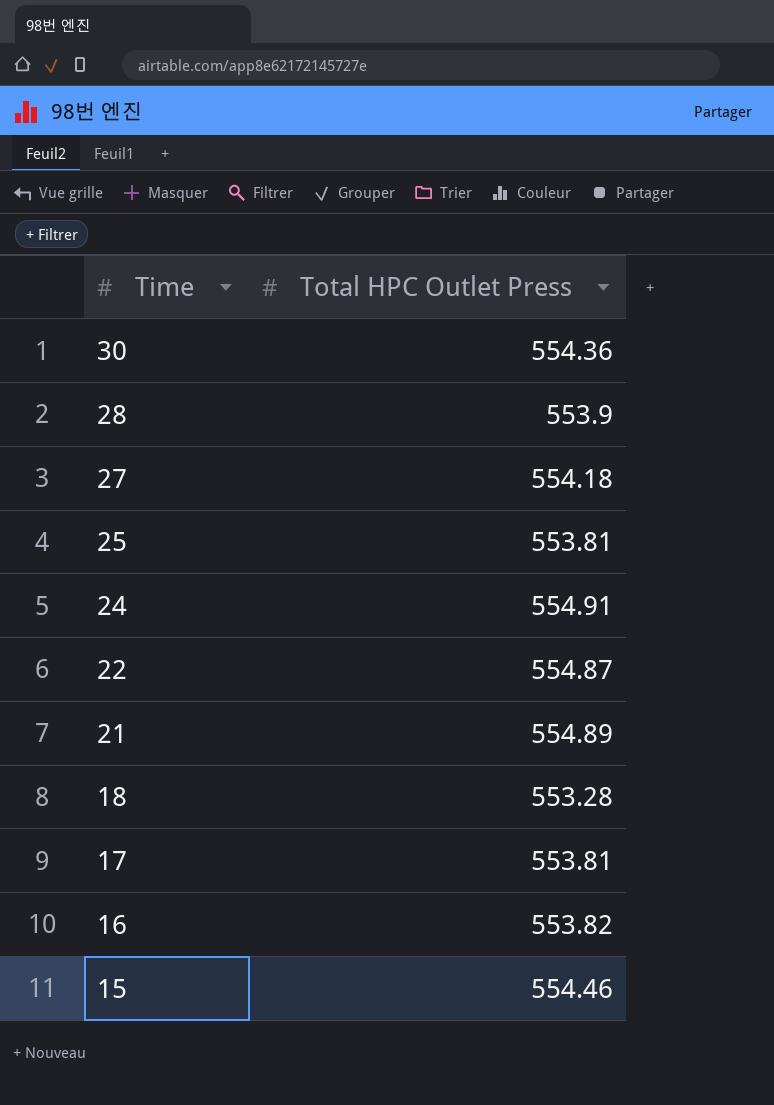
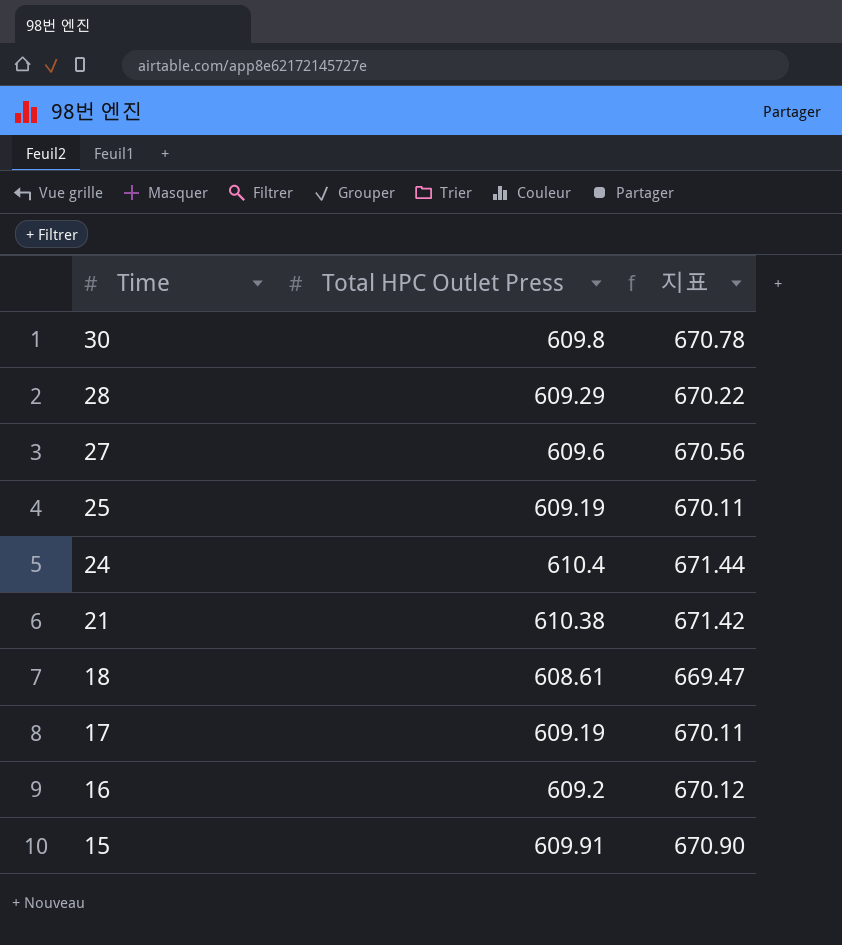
column 지표 | formula: none -> [Total HPC Outlet Press] * 1.1
row 22: 554.87 -> none
30 | Total HPC Outlet Press: 554.36 -> 609.8
28 | Total HPC Outlet Press: 553.9 -> 609.29
27 | Total HPC Outlet Press: 554.18 -> 609.6
25 | Total HPC Outlet Press: 553.81 -> 609.19
24 | Total HPC Outlet Press: 554.91 -> 610.4
21 | Total HPC Outlet Press: 554.89 -> 610.38
18 | Total HPC Outlet Press: 553.28 -> 608.61
17 | Total HPC Outlet Press: 553.81 -> 609.19
16 | Total HPC Outlet Press: 553.82 -> 609.2
15 | Total HPC Outlet Press: 554.46 -> 609.91

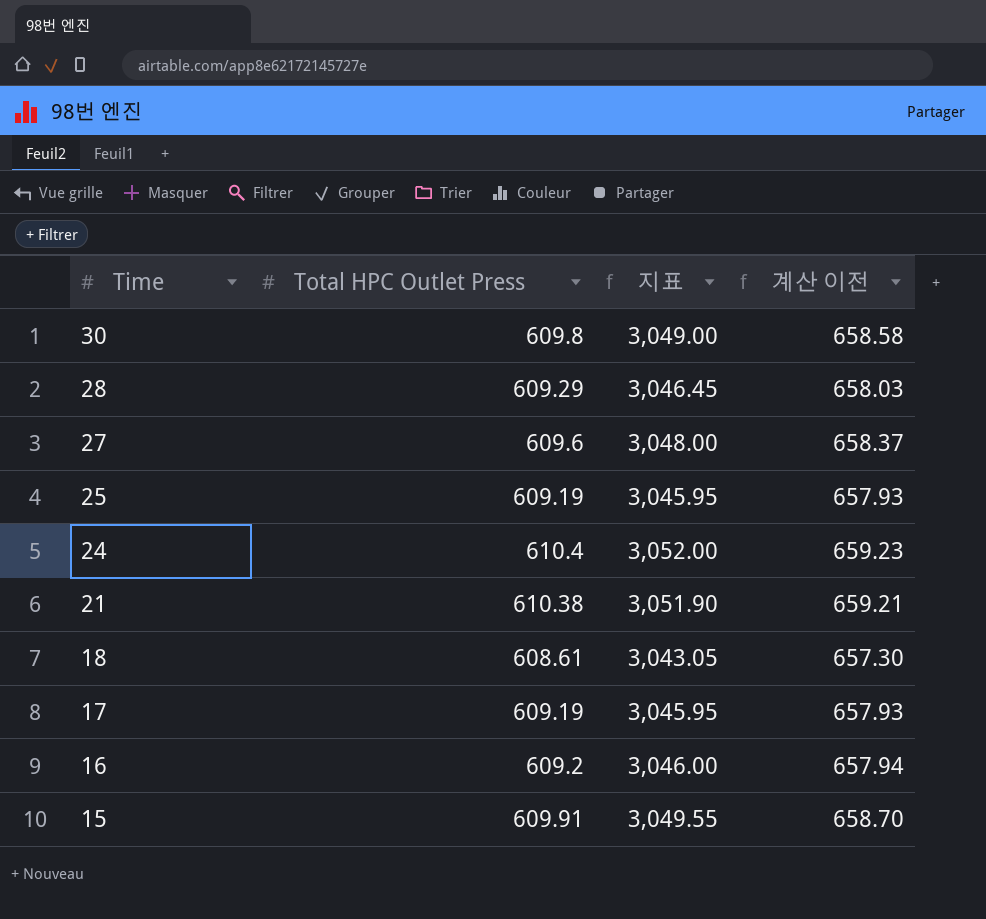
column 지표 | formula: [Total HPC Outlet Press] * 1.1 -> [Total HPC Outlet Press] * 5
column 계산 이전 | formula: none -> [Total HPC Outlet Press] * 1.08

